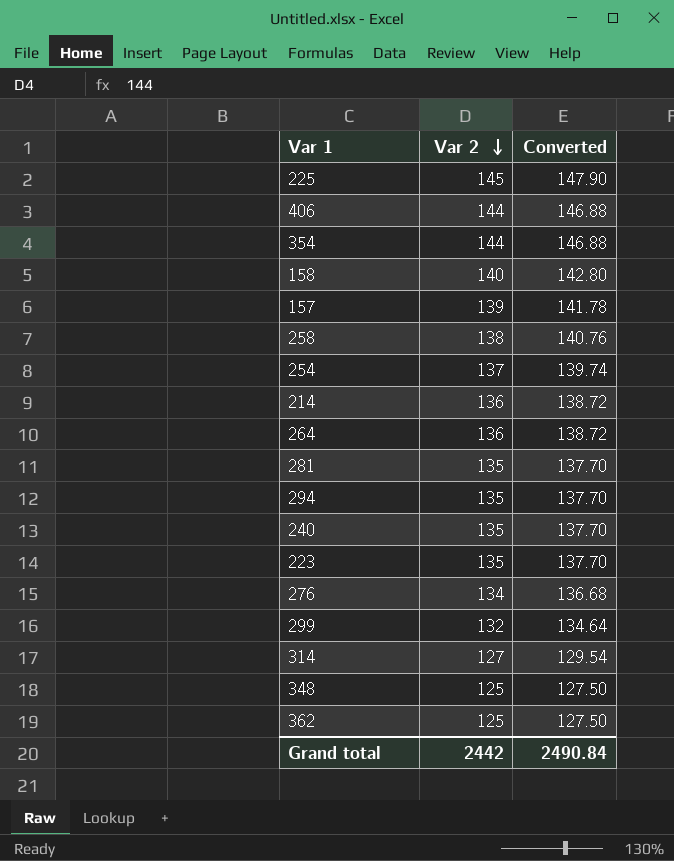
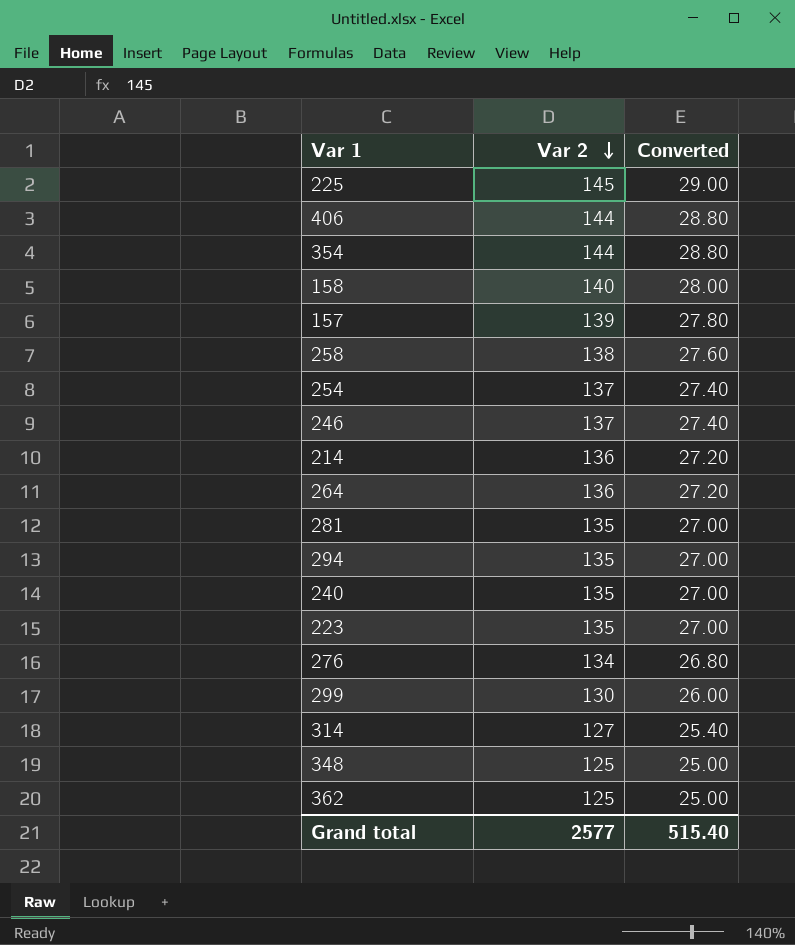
column Converted | formula: [Var 2] * 1.02 -> [Var 2] * 0.2
row 246: none -> 137 | 27.40
299 | Var 2: 132 -> 130
Grand total | Var 2: 2442 -> 2577
Grand total | Converted: 2490.84 -> 515.40

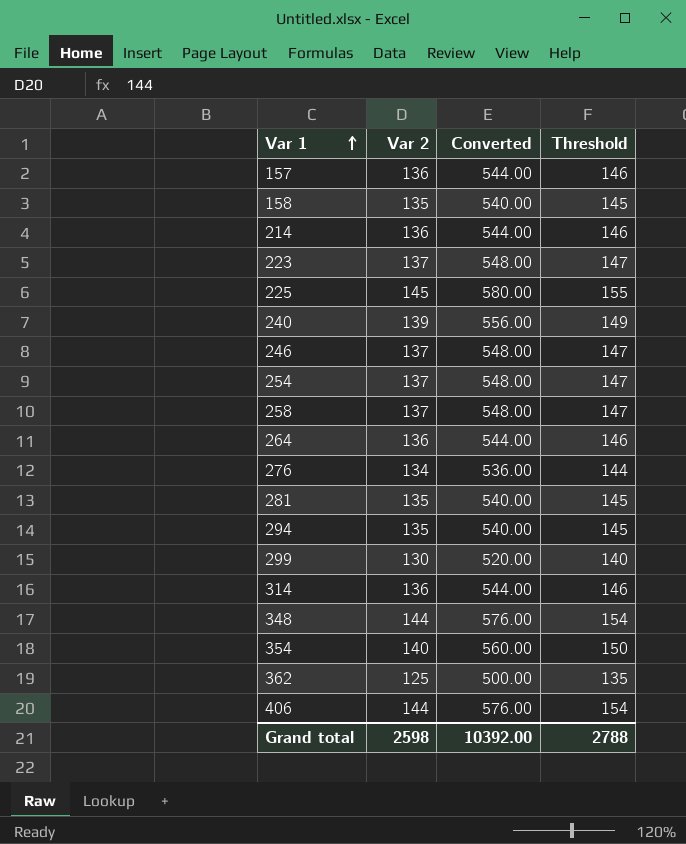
row order: Var 2 descending -> Var 1 ascending
column Converted | formula: [Var 2] * 0.2 -> [Var 2] * 4
column Threshold | formula: none -> [Var 2] + 10
157 | Var 2: 139 -> 136
158 | Var 2: 140 -> 135
223 | Var 2: 135 -> 137
240 | Var 2: 135 -> 139
258 | Var 2: 138 -> 137
314 | Var 2: 127 -> 136
348 | Var 2: 125 -> 144
354 | Var 2: 144 -> 140
Grand total | Var 2: 2577 -> 2598
Grand total | Converted: 515.40 -> 10392.00

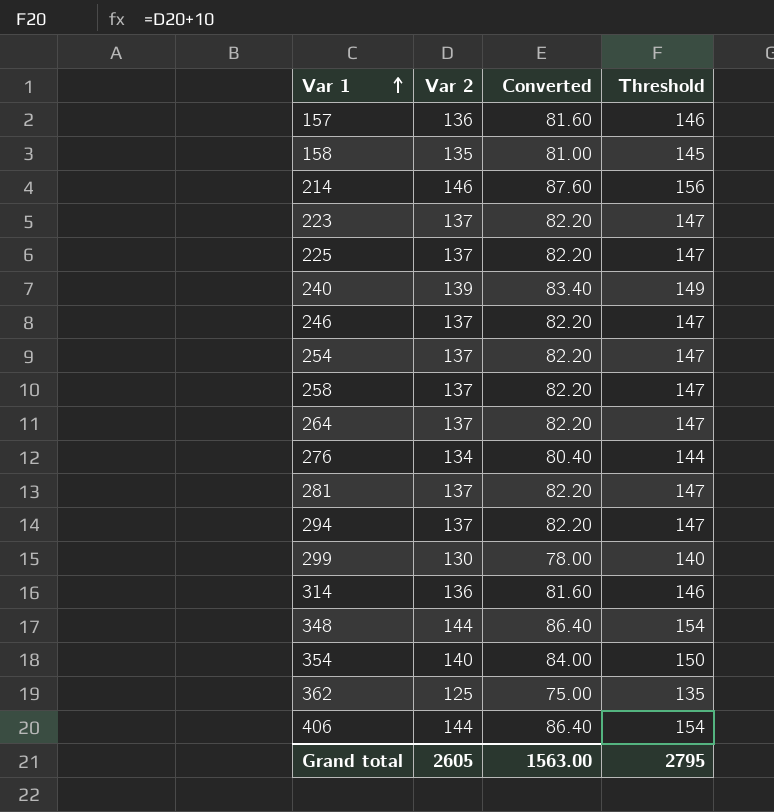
column Converted | formula: [Var 2] * 4 -> [Var 2] * 0.6
214 | Var 2: 136 -> 146
214 | Threshold: 146 -> 156
225 | Var 2: 145 -> 137
225 | Threshold: 155 -> 147
264 | Var 2: 136 -> 137
264 | Threshold: 146 -> 147
281 | Var 2: 135 -> 137
281 | Threshold: 145 -> 147
294 | Var 2: 135 -> 137
294 | Threshold: 145 -> 147
Grand total | Var 2: 2598 -> 2605
Grand total | Converted: 10392.00 -> 1563.00
Grand total | Threshold: 2788 -> 2795

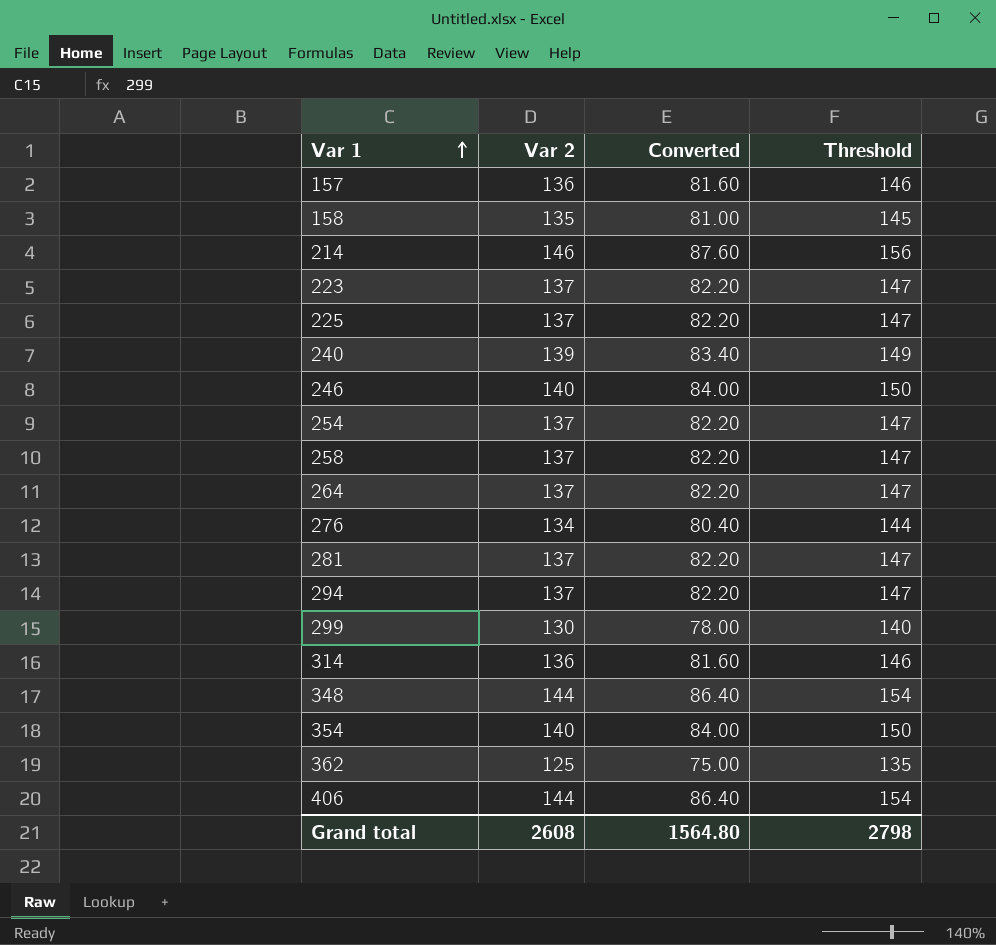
246 | Var 2: 137 -> 140
246 | Converted: 82.20 -> 84.00
246 | Threshold: 147 -> 150
Grand total | Var 2: 2605 -> 2608
Grand total | Converted: 1563.00 -> 1564.80
Grand total | Threshold: 2795 -> 2798

